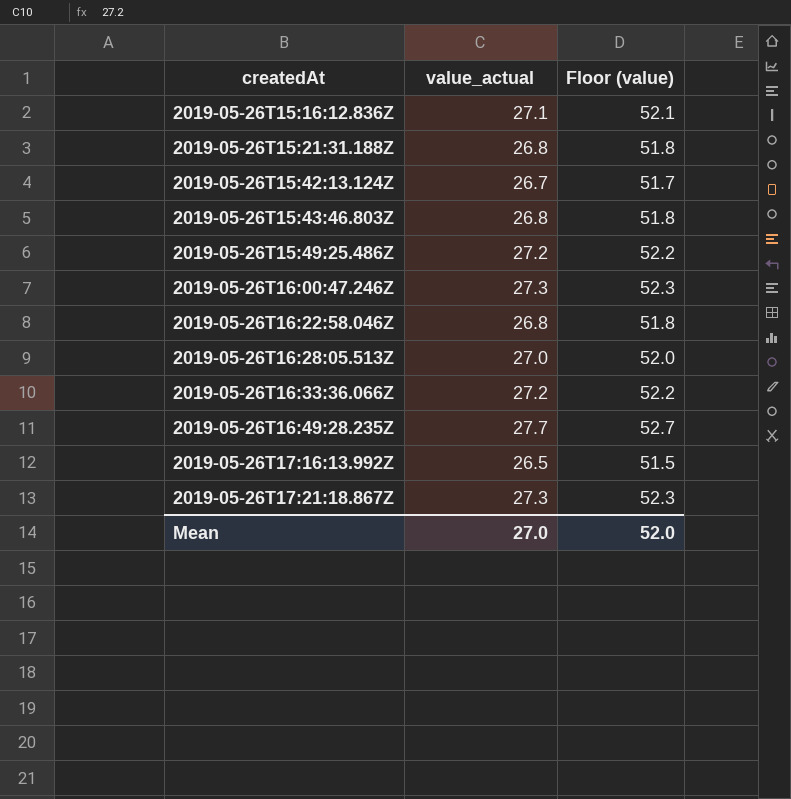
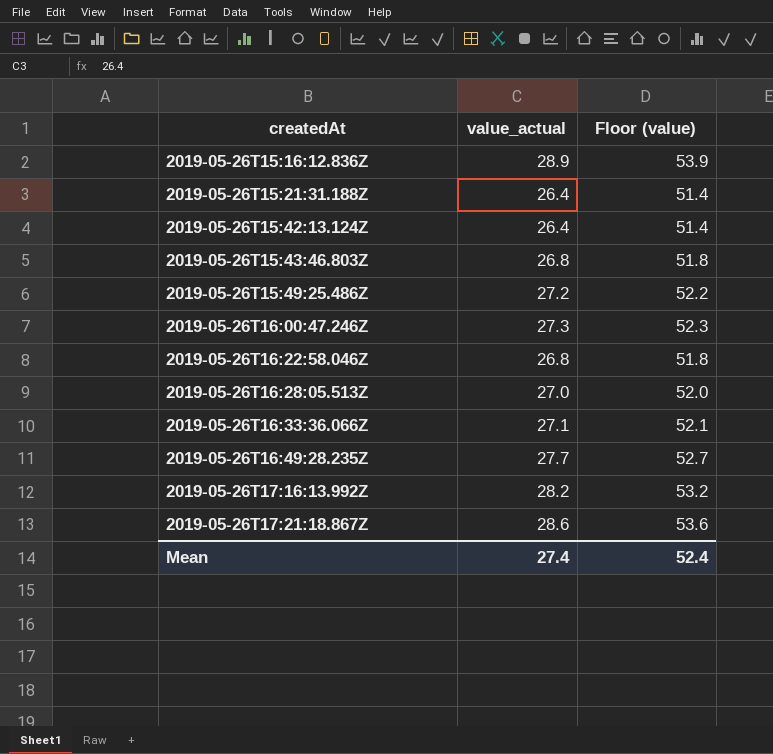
2019-05-26T15:16:12.836Z | value_actual: 27.1 -> 28.9
2019-05-26T15:16:12.836Z | Floor (value): 52.1 -> 53.9
2019-05-26T15:21:31.188Z | value_actual: 26.8 -> 26.4
2019-05-26T15:21:31.188Z | Floor (value): 51.8 -> 51.4
2019-05-26T15:42:13.124Z | value_actual: 26.7 -> 26.4
2019-05-26T15:42:13.124Z | Floor (value): 51.7 -> 51.4
2019-05-26T16:33:36.066Z | value_actual: 27.2 -> 27.1
2019-05-26T16:33:36.066Z | Floor (value): 52.2 -> 52.1
2019-05-26T17:16:13.992Z | value_actual: 26.5 -> 28.2
2019-05-26T17:16:13.992Z | Floor (value): 51.5 -> 53.2
2019-05-26T17:21:18.867Z | value_actual: 27.3 -> 28.6
2019-05-26T17:21:18.867Z | Floor (value): 52.3 -> 53.6
Mean | value_actual: 27.0 -> 27.4
Mean | Floor (value): 52.0 -> 52.4

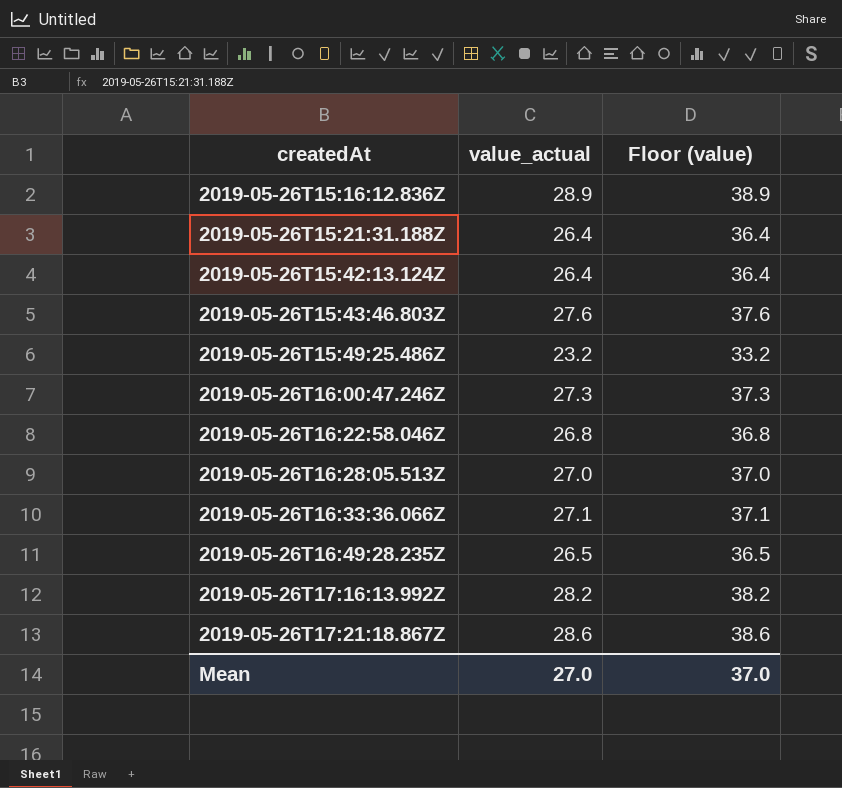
column Floor (value) | formula: [value_actual] + 25 -> [value_actual] + 10
2019-05-26T15:43:46.803Z | value_actual: 26.8 -> 27.6
2019-05-26T15:49:25.486Z | value_actual: 27.2 -> 23.2
2019-05-26T16:49:28.235Z | value_actual: 27.7 -> 26.5
Mean | value_actual: 27.4 -> 27.0
Mean | Floor (value): 52.4 -> 37.0

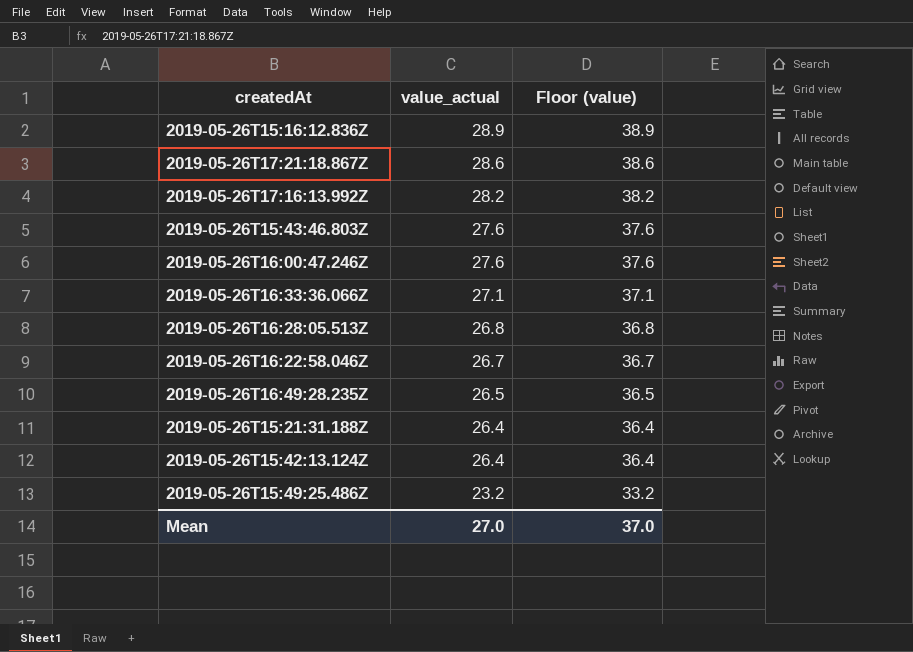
row order: createdAt ascending -> value_actual descending
2019-05-26T16:00:47.246Z | value_actual: 27.3 -> 27.6
2019-05-26T16:00:47.246Z | Floor (value): 37.3 -> 37.6
2019-05-26T16:28:05.513Z | value_actual: 27.0 -> 26.8
2019-05-26T16:28:05.513Z | Floor (value): 37.0 -> 36.8
2019-05-26T16:22:58.046Z | value_actual: 26.8 -> 26.7
2019-05-26T16:22:58.046Z | Floor (value): 36.8 -> 36.7

